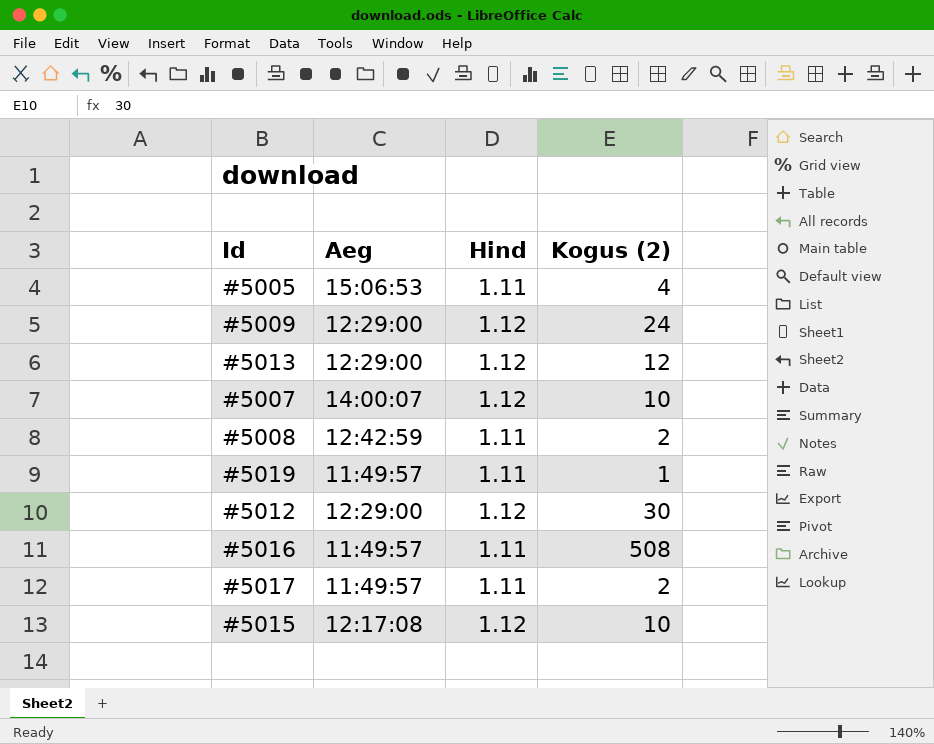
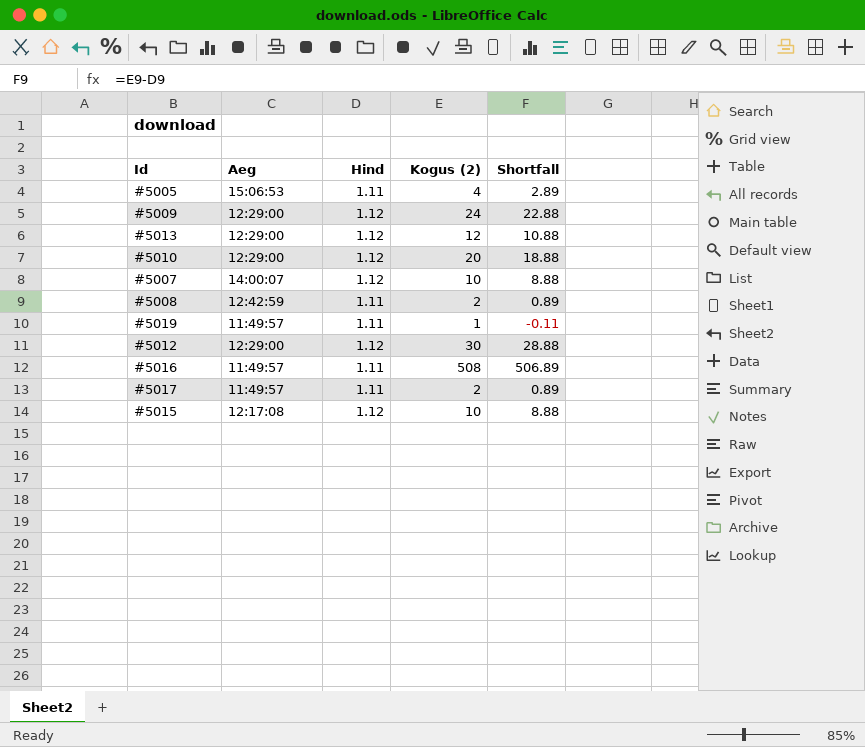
column Shortfall | formula: none -> [Kogus (2)] - [Hind]
row #5010: none -> 12:29:00 | 1.12 | 20 | 18.88

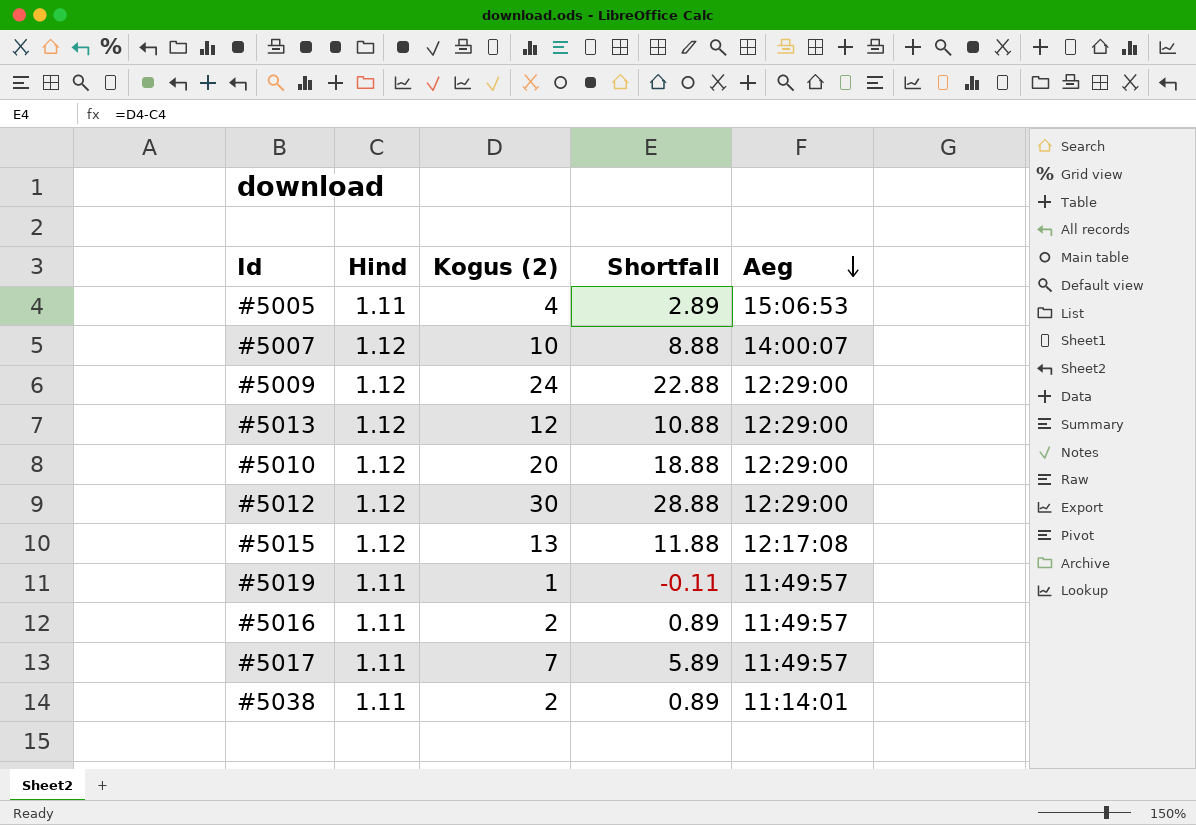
row order: none -> Aeg descending
column Aeg | position: 2 -> 5
row #5008: 12:42:59 | 1.11 | 2 | 0.89 -> none
#5015 | Kogus (2): 10 -> 13
#5015 | Shortfall: 8.88 -> 11.88
#5016 | Kogus (2): 508 -> 2
#5016 | Shortfall: 506.89 -> 0.89
#5017 | Kogus (2): 2 -> 7
#5017 | Shortfall: 0.89 -> 5.89
row #5038: none -> 1.11 | 2 | 0.89 | 11:14:01

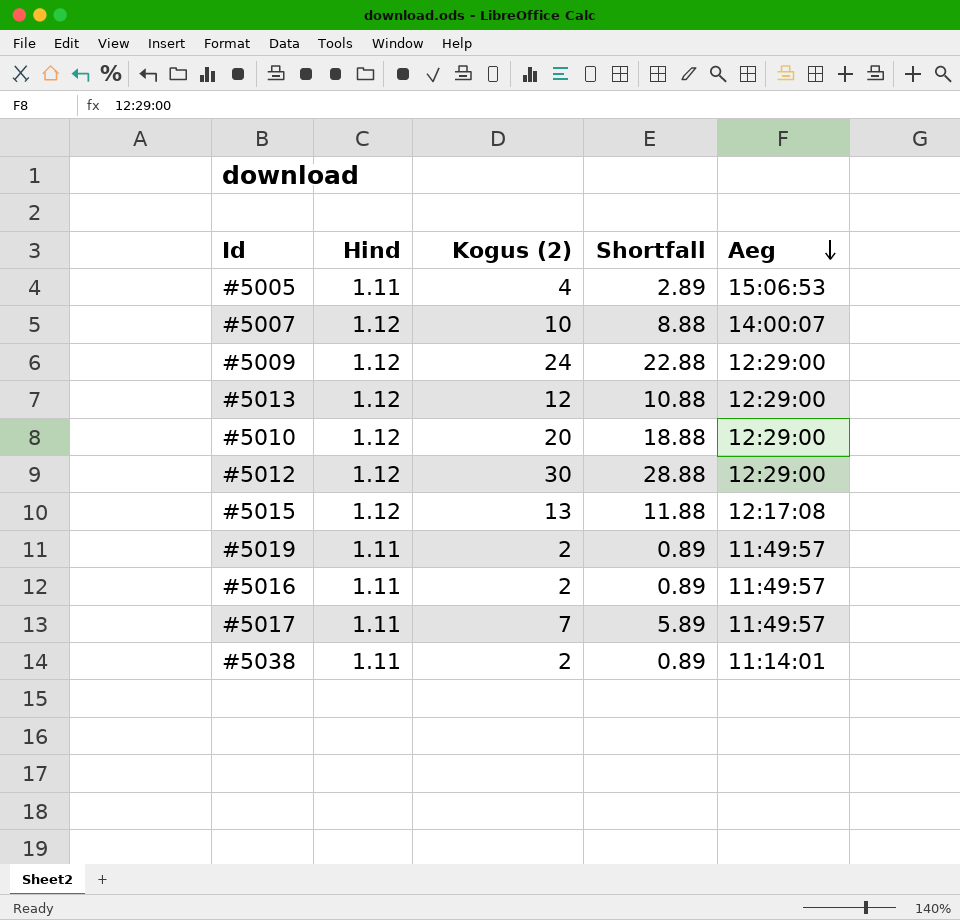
#5019 | Kogus (2): 1 -> 2
#5019 | Shortfall: -0.11 -> 0.89

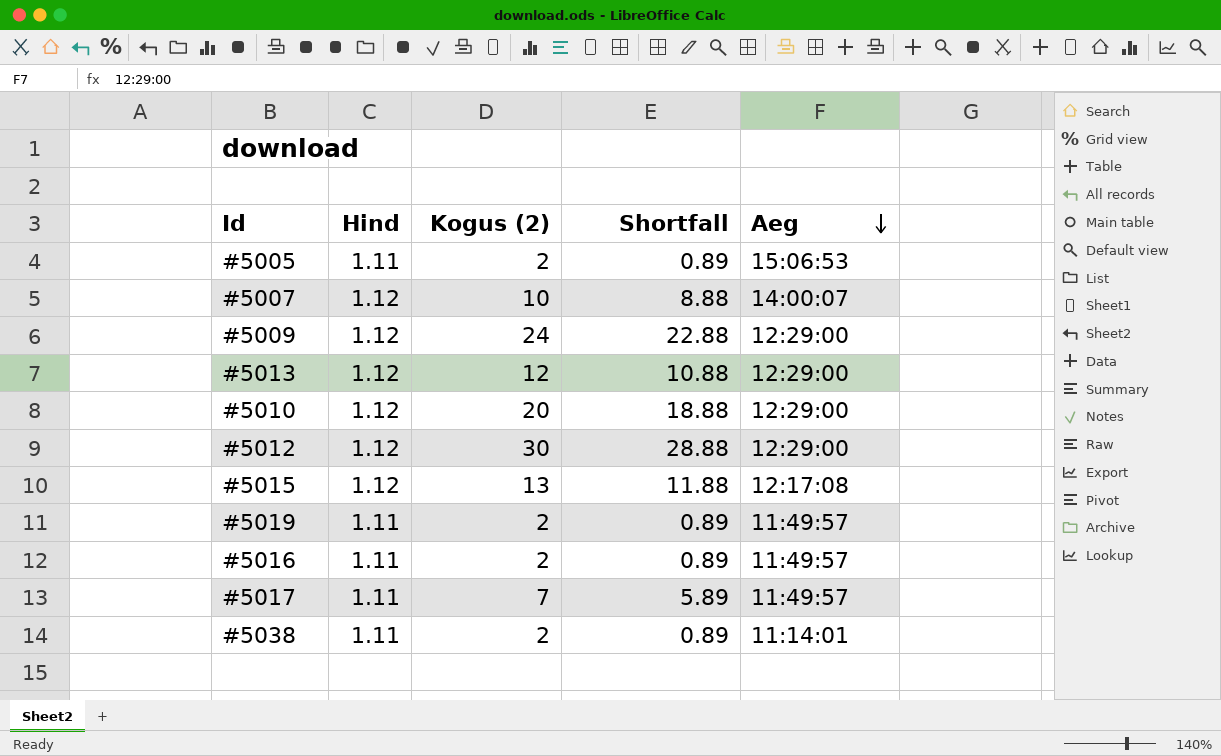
#5005 | Kogus (2): 4 -> 2
#5005 | Shortfall: 2.89 -> 0.89

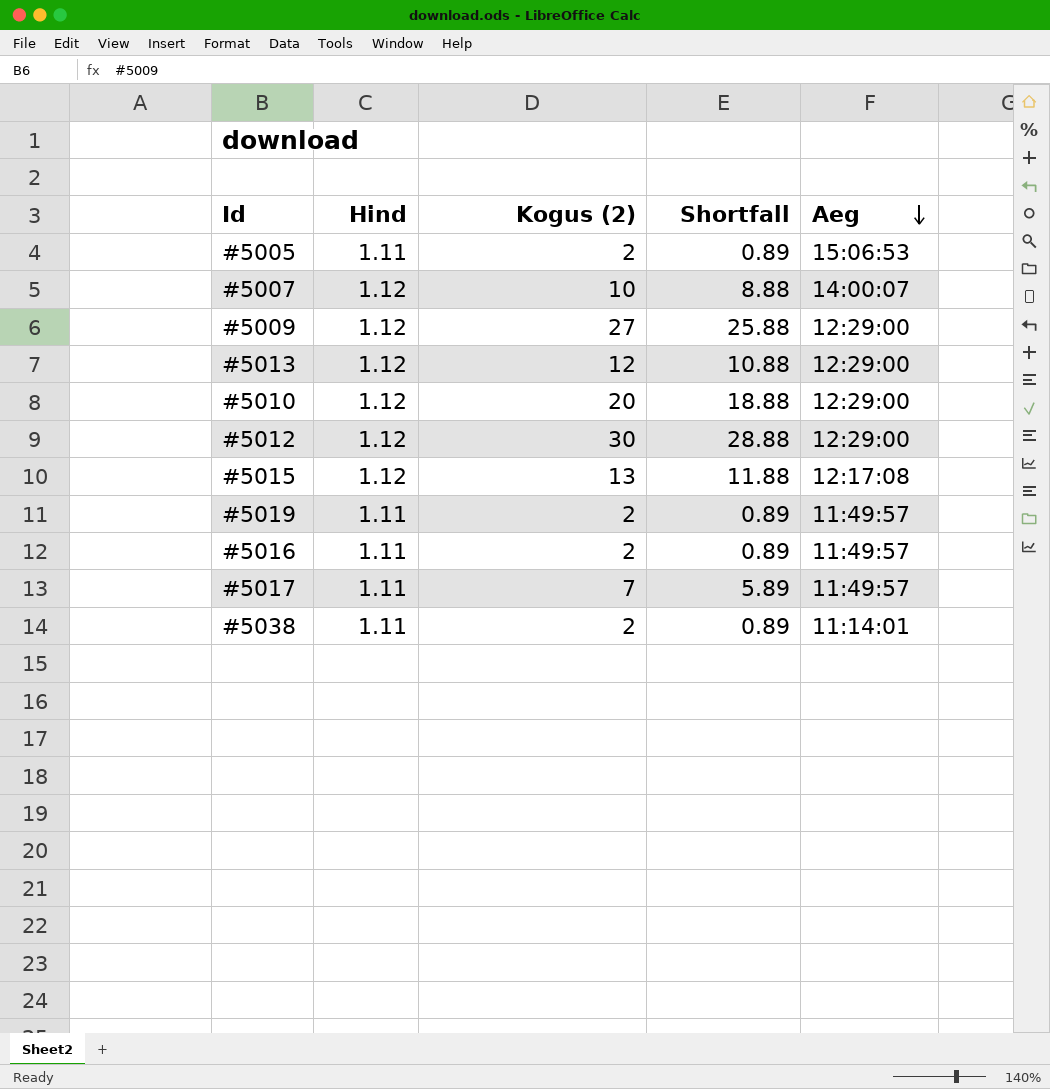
#5009 | Kogus (2): 24 -> 27
#5009 | Shortfall: 22.88 -> 25.88

